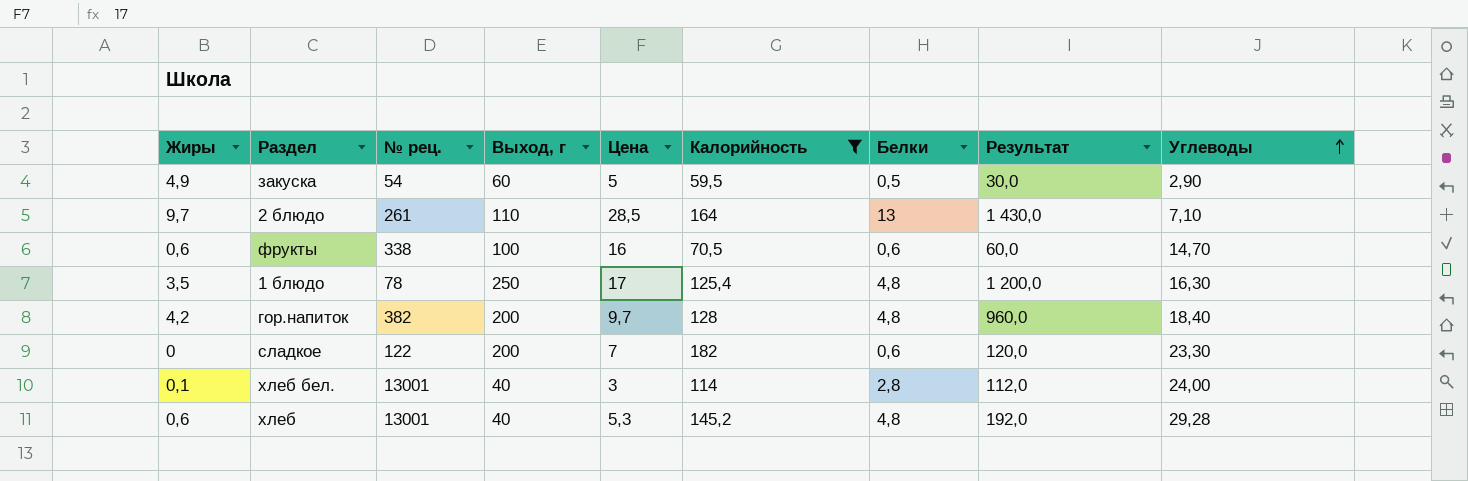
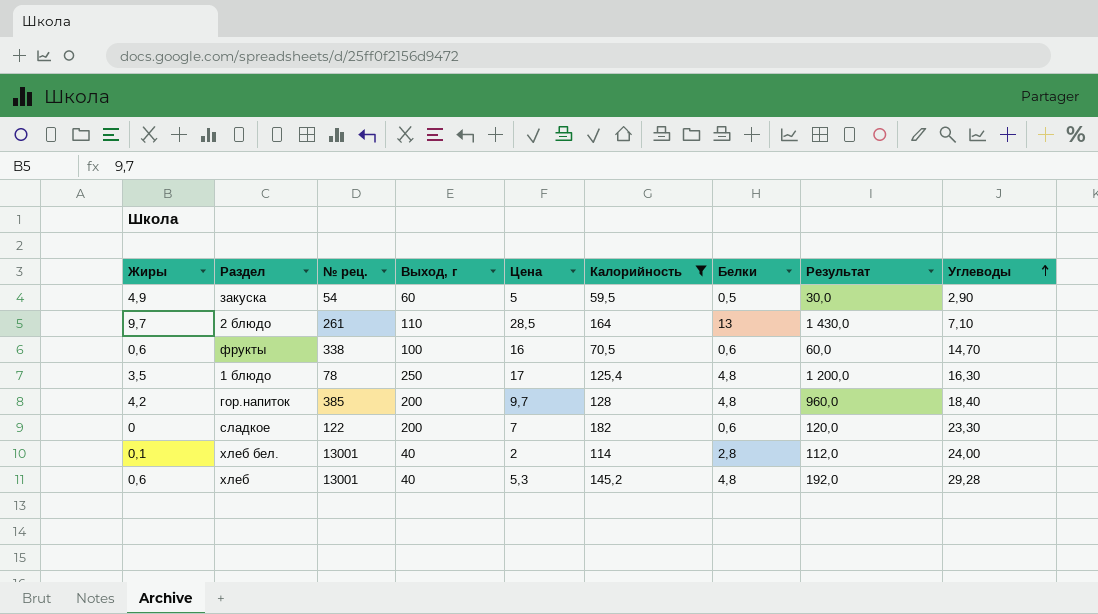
гор.напиток | № рец.: 382 -> 385
хлеб бел. | Цена: 3 -> 2

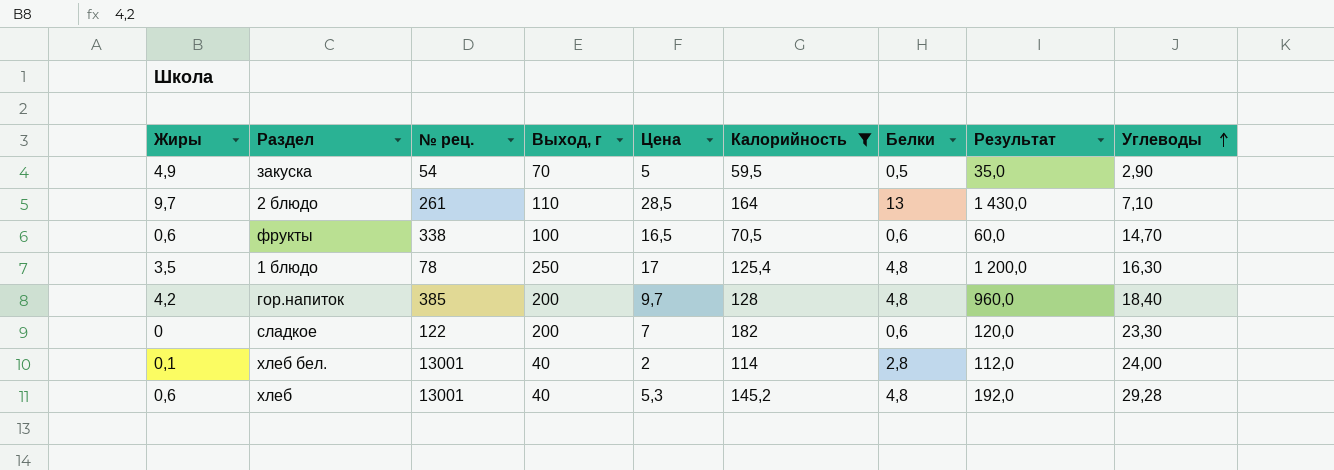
закуска | Выход, г: 60 -> 70
закуска | Результат: 30,0 -> 35,0
фрукты | Цена: 16 -> 16,5

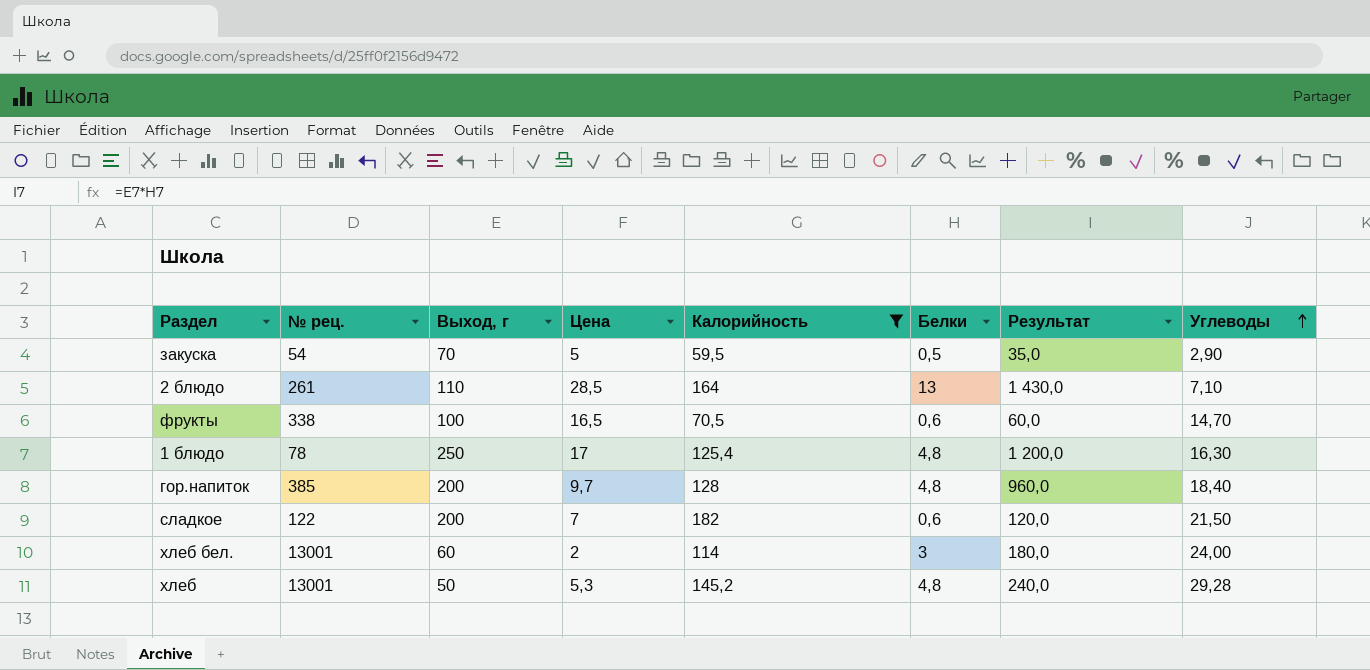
column Жиры | position: 1 -> none
сладкое | Углеводы: 23,30 -> 21,50
хлеб бел. | Выход, г: 40 -> 60
хлеб бел. | Белки: 2,8 -> 3
хлеб бел. | Результат: 112,0 -> 180,0
хлеб | Выход, г: 40 -> 50
хлеб | Результат: 192,0 -> 240,0

